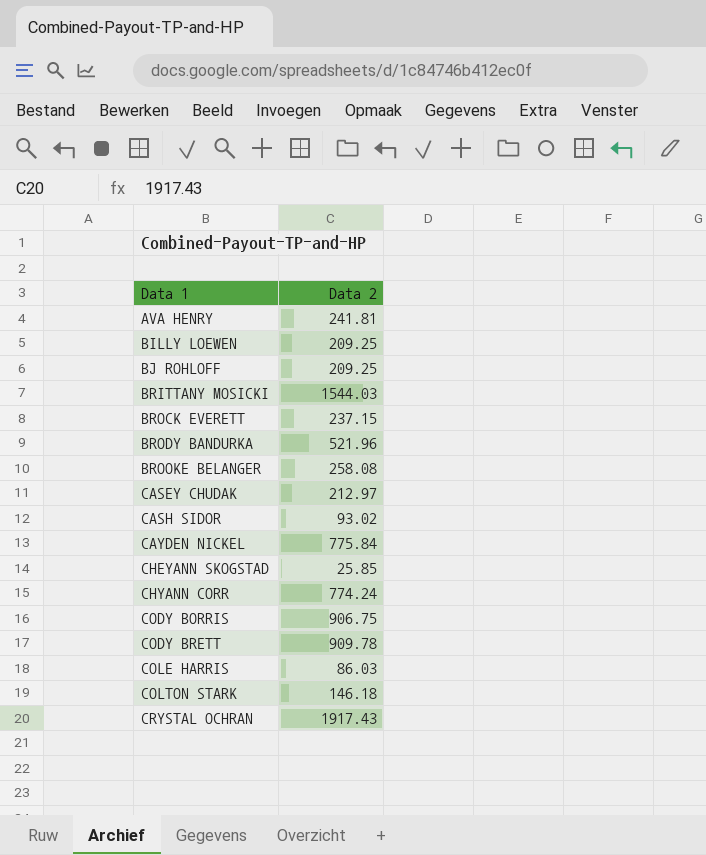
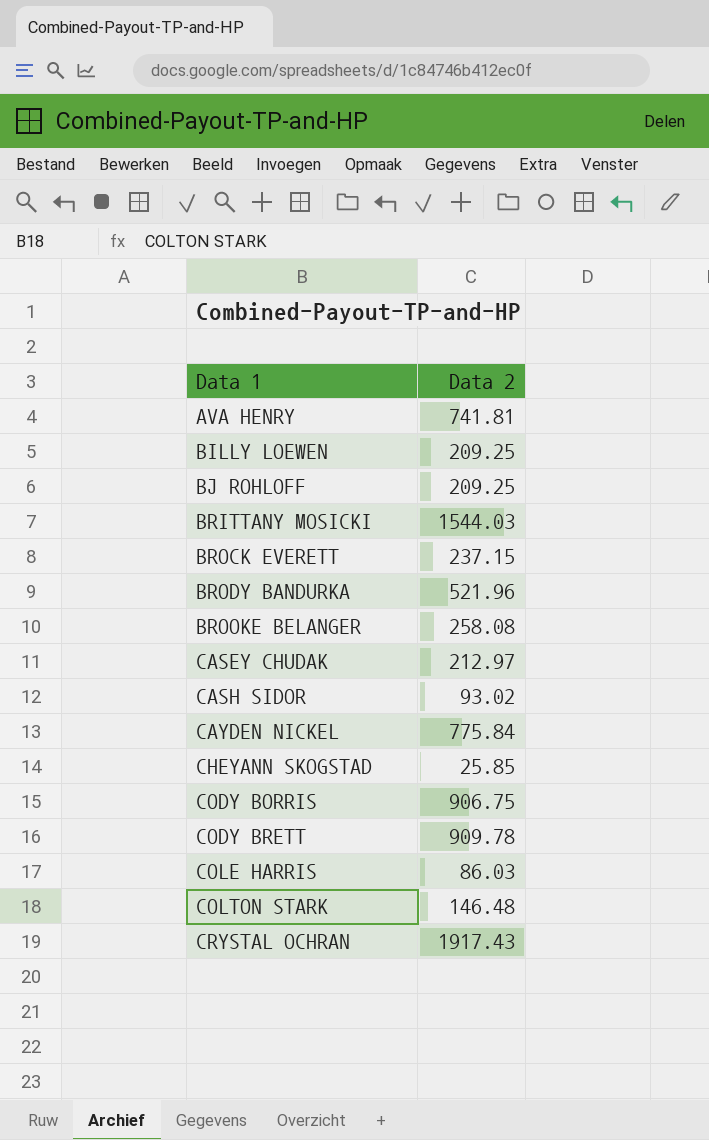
row CHYANN CORR: 774.24 -> none
AVA HENRY | Data 2: 241.81 -> 741.81
COLTON STARK | Data 2: 146.18 -> 146.48

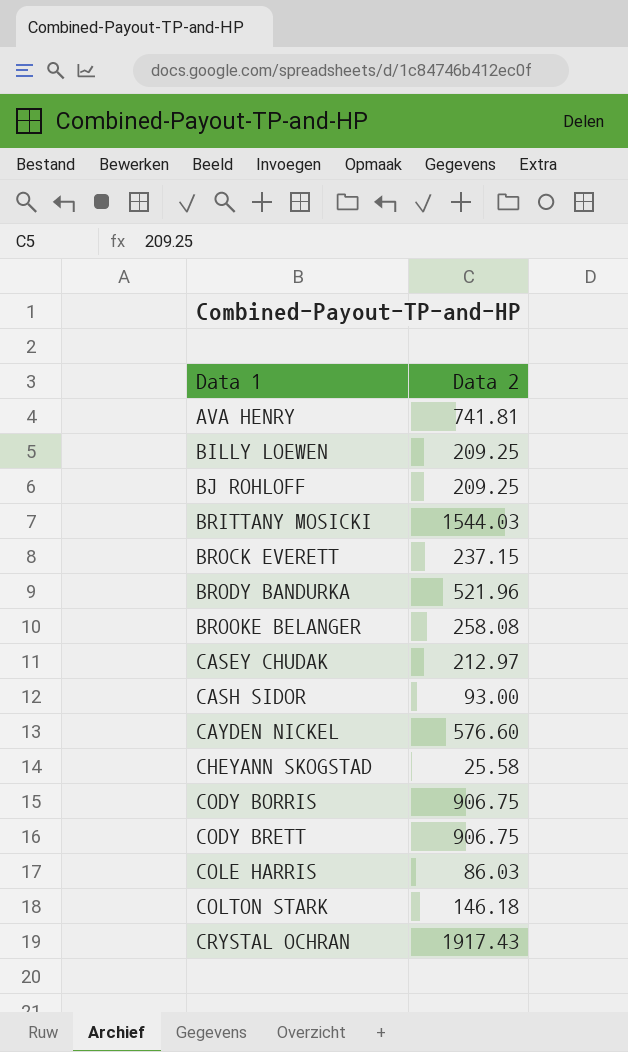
CASH SIDOR | Data 2: 93.02 -> 93.00
CAYDEN NICKEL | Data 2: 775.84 -> 576.60
CHEYANN SKOGSTAD | Data 2: 25.85 -> 25.58
CODY BRETT | Data 2: 909.78 -> 906.75
COLTON STARK | Data 2: 146.48 -> 146.18

